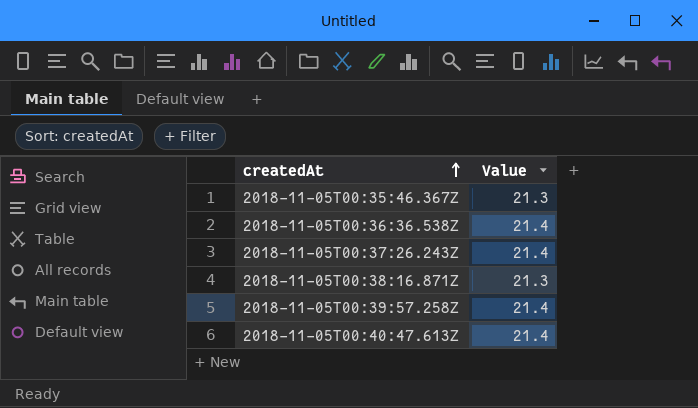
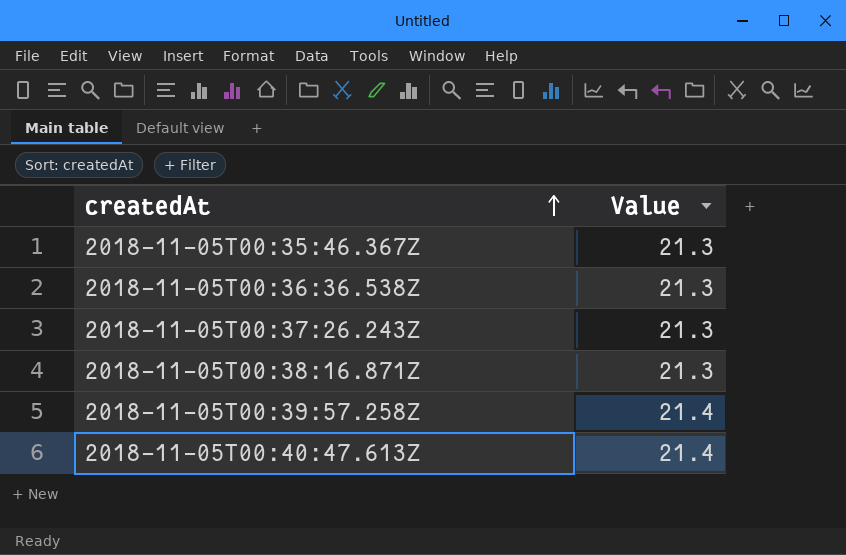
2018-11-05T00:36:36.538Z | Value: 21.4 -> 21.3
2018-11-05T00:37:26.243Z | Value: 21.4 -> 21.3

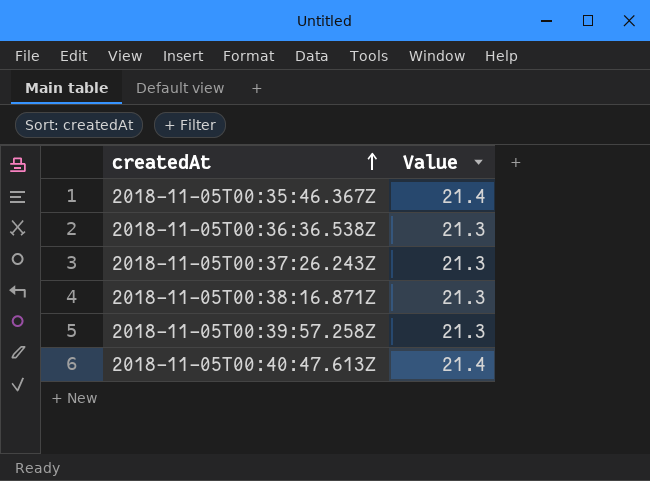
2018-11-05T00:35:46.367Z | Value: 21.3 -> 21.4
2018-11-05T00:39:57.258Z | Value: 21.4 -> 21.3

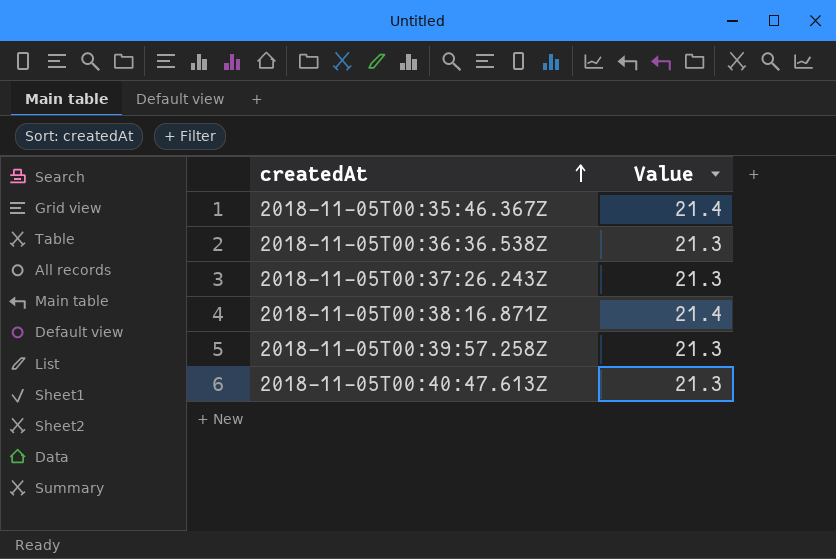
2018-11-05T00:38:16.871Z | Value: 21.3 -> 21.4
2018-11-05T00:40:47.613Z | Value: 21.4 -> 21.3

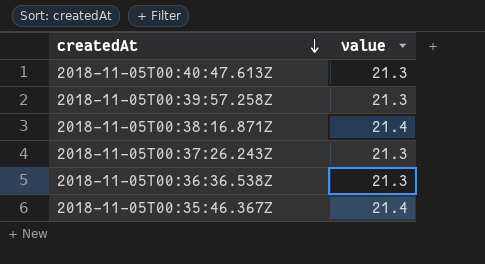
row order: createdAt ascending -> createdAt descending
column name: Value -> value

